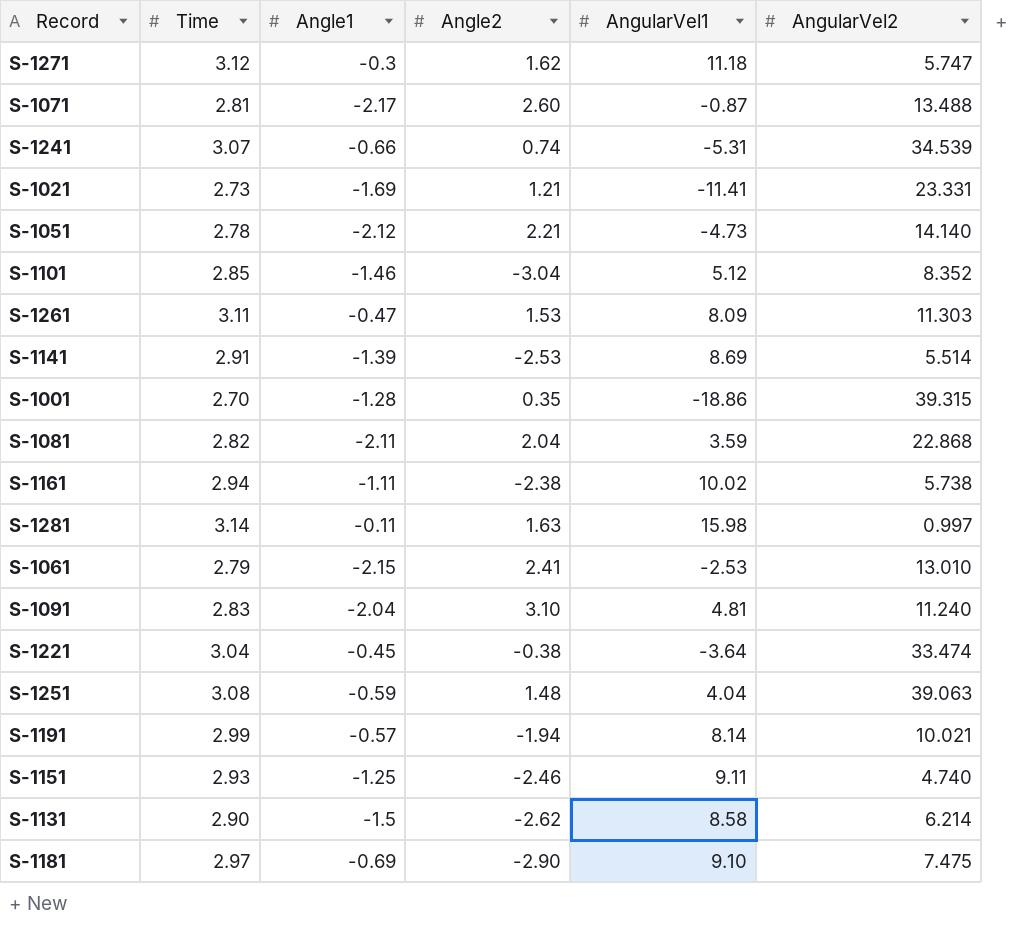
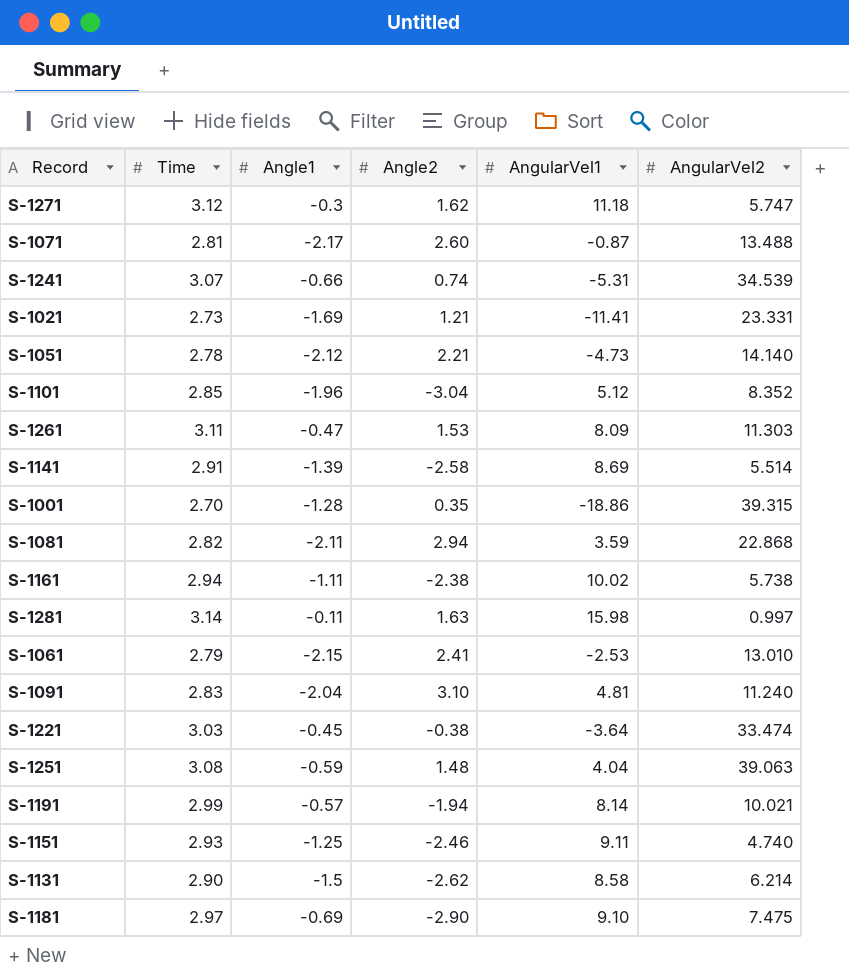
S-1101 | Angle1: -1.46 -> -1.96
S-1141 | Angle2: -2.53 -> -2.58
S-1081 | Angle2: 2.04 -> 2.94
S-1221 | Time: 3.04 -> 3.03

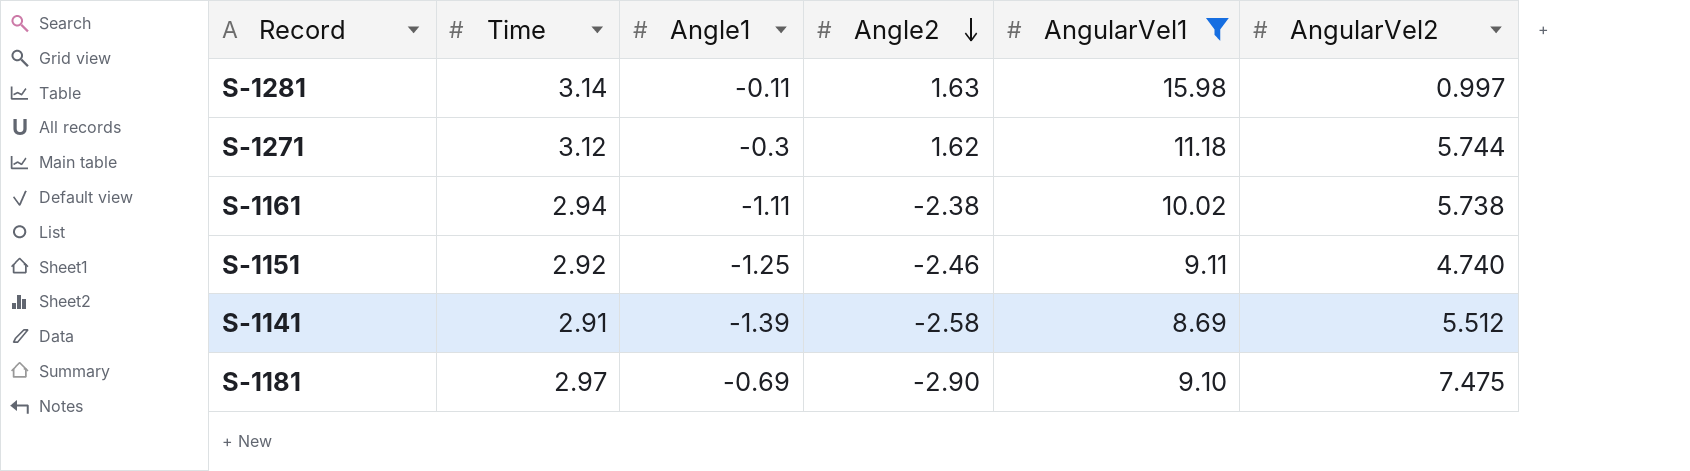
filter: none -> AngularVel1 >= 8.69
row order: none -> Angle2 descending
S-1271 | AngularVel2: 5.747 -> 5.744
S-1151 | Time: 2.93 -> 2.92
S-1141 | AngularVel2: 5.514 -> 5.512

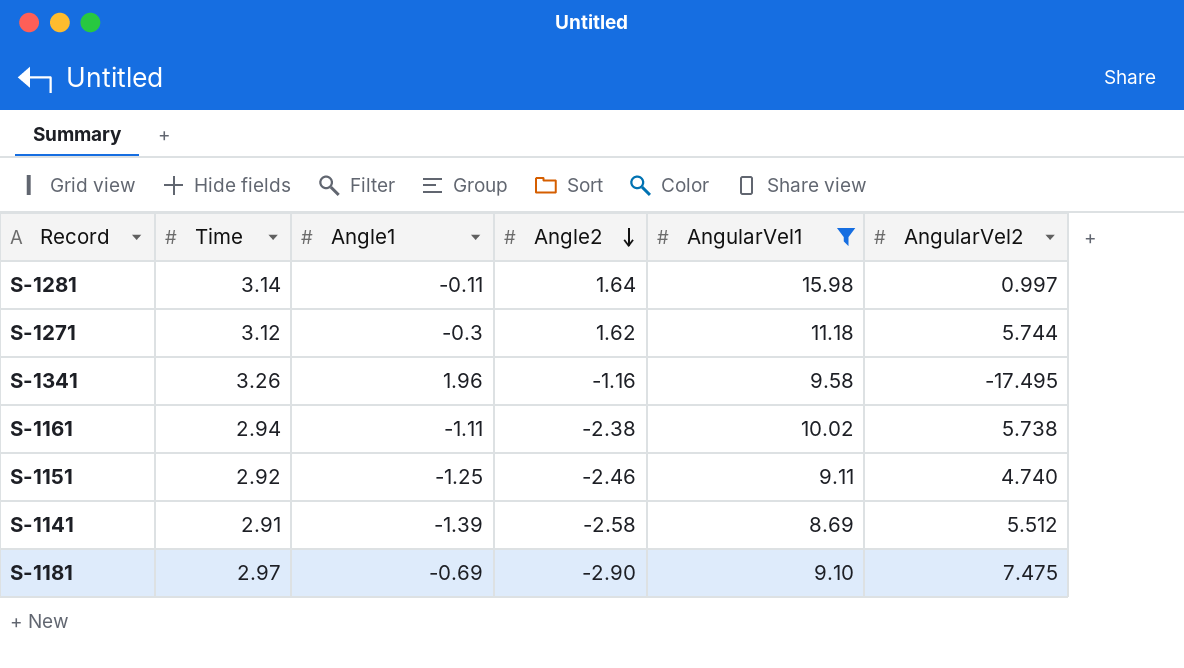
S-1281 | Angle2: 1.63 -> 1.64
row S-1341: none -> 3.26 | 1.96 | -1.16 | 9.58 | -17.495

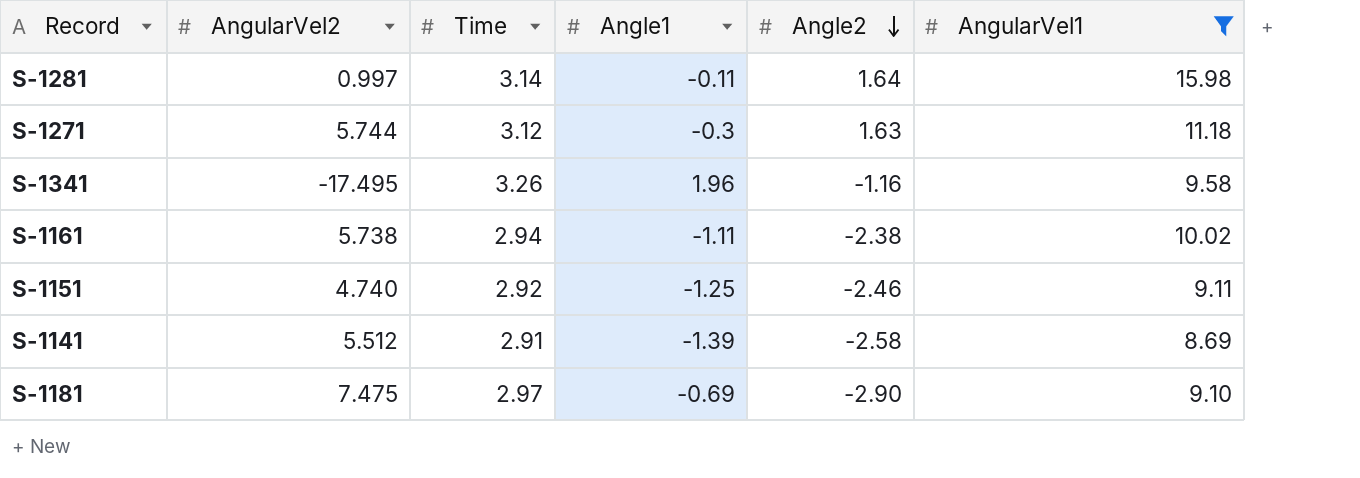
column AngularVel2 | position: 6 -> 2
S-1271 | Angle2: 1.62 -> 1.63

